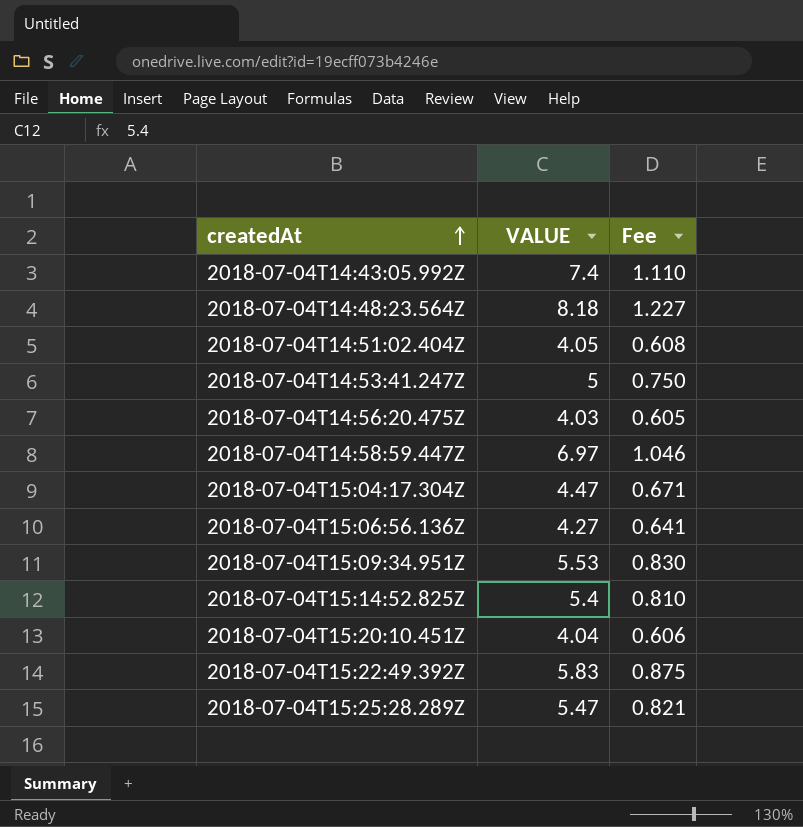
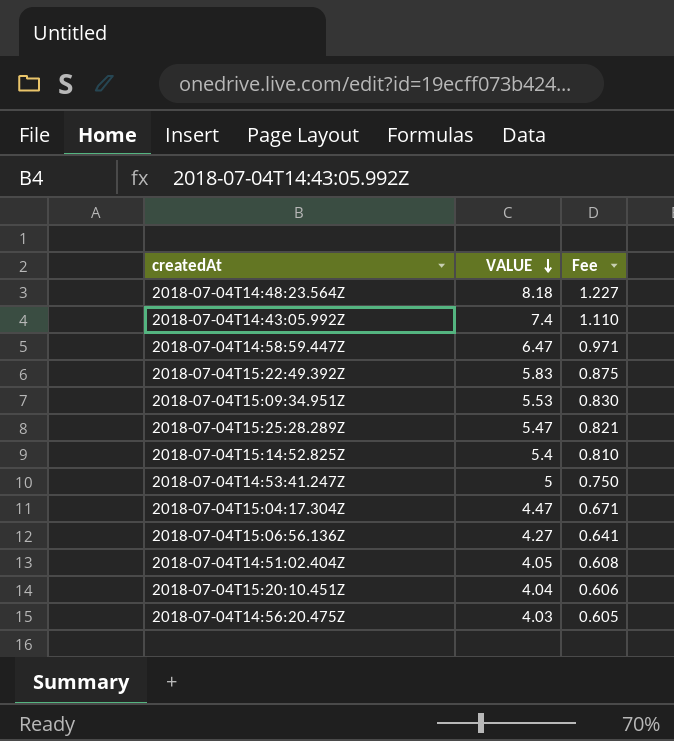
row order: createdAt ascending -> VALUE descending
2018-07-04T14:58:59.447Z | VALUE: 6.97 -> 6.47
2018-07-04T14:58:59.447Z | Fee: 1.046 -> 0.971

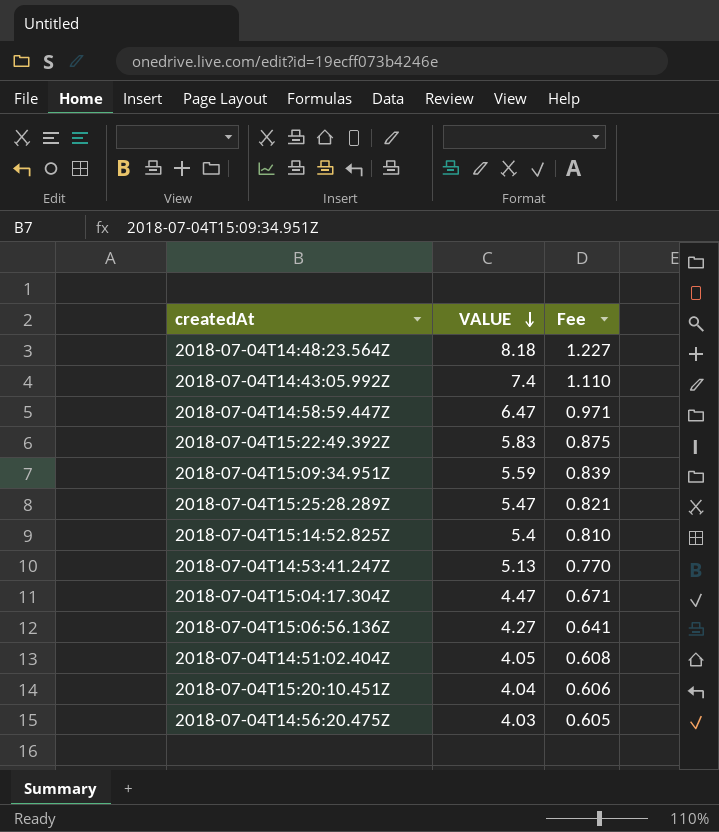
2018-07-04T15:09:34.951Z | VALUE: 5.53 -> 5.59
2018-07-04T15:09:34.951Z | Fee: 0.830 -> 0.839
2018-07-04T14:53:41.247Z | VALUE: 5 -> 5.13
2018-07-04T14:53:41.247Z | Fee: 0.750 -> 0.770

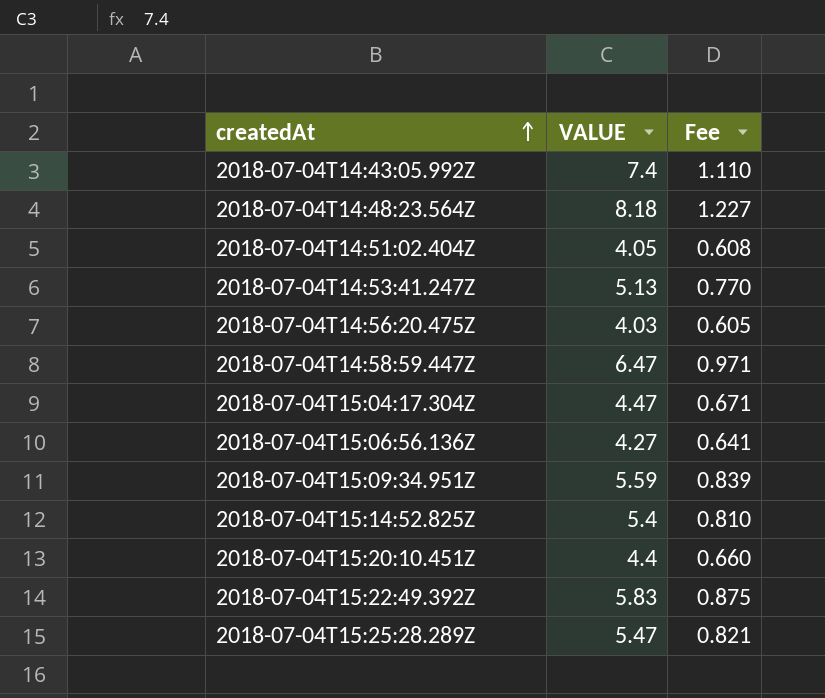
row order: VALUE descending -> createdAt ascending
2018-07-04T15:20:10.451Z | VALUE: 4.04 -> 4.4
2018-07-04T15:20:10.451Z | Fee: 0.606 -> 0.660

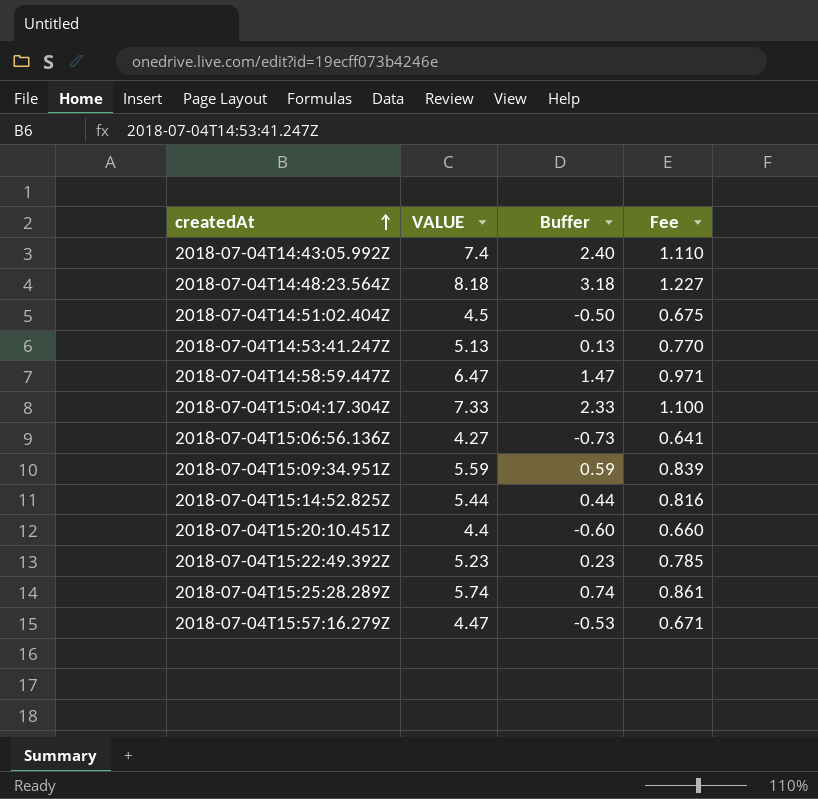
column Buffer | formula: none -> [VALUE] - 5
row 2018-07-04T14:56:20.475Z: 4.03 | 0.605 -> none
2018-07-04T14:51:02.404Z | VALUE: 4.05 -> 4.5
2018-07-04T14:51:02.404Z | Fee: 0.608 -> 0.675
2018-07-04T15:04:17.304Z | VALUE: 4.47 -> 7.33
2018-07-04T15:04:17.304Z | Fee: 0.671 -> 1.100
2018-07-04T15:14:52.825Z | VALUE: 5.4 -> 5.44
2018-07-04T15:14:52.825Z | Fee: 0.810 -> 0.816
2018-07-04T15:22:49.392Z | VALUE: 5.83 -> 5.23
2018-07-04T15:22:49.392Z | Fee: 0.875 -> 0.785
2018-07-04T15:25:28.289Z | VALUE: 5.47 -> 5.74
2018-07-04T15:25:28.289Z | Fee: 0.821 -> 0.861
row 2018-07-04T15:57:16.279Z: none -> 4.47 | -0.53 | 0.671

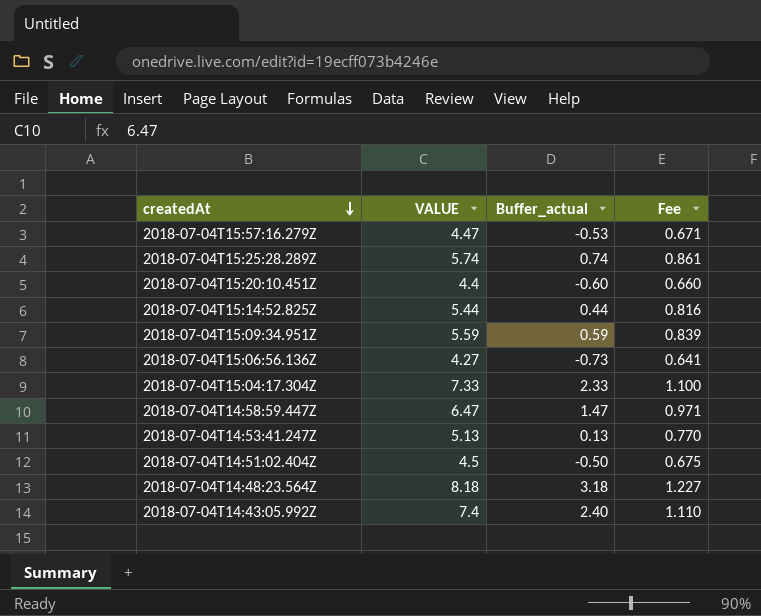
row order: createdAt ascending -> createdAt descending
column name: Buffer -> Buffer_actual
row 2018-07-04T15:22:49.392Z: 5.23 | 0.23 | 0.785 -> none

